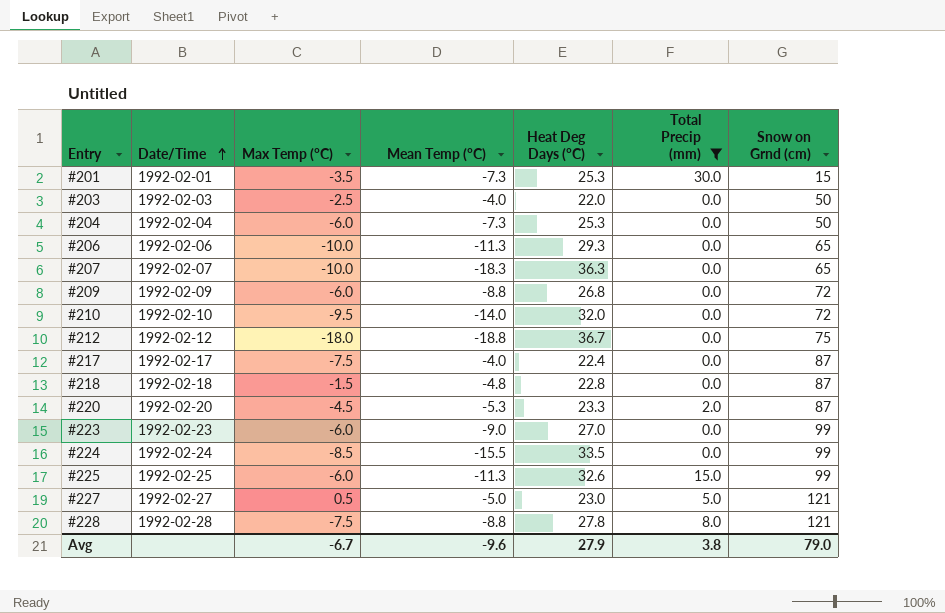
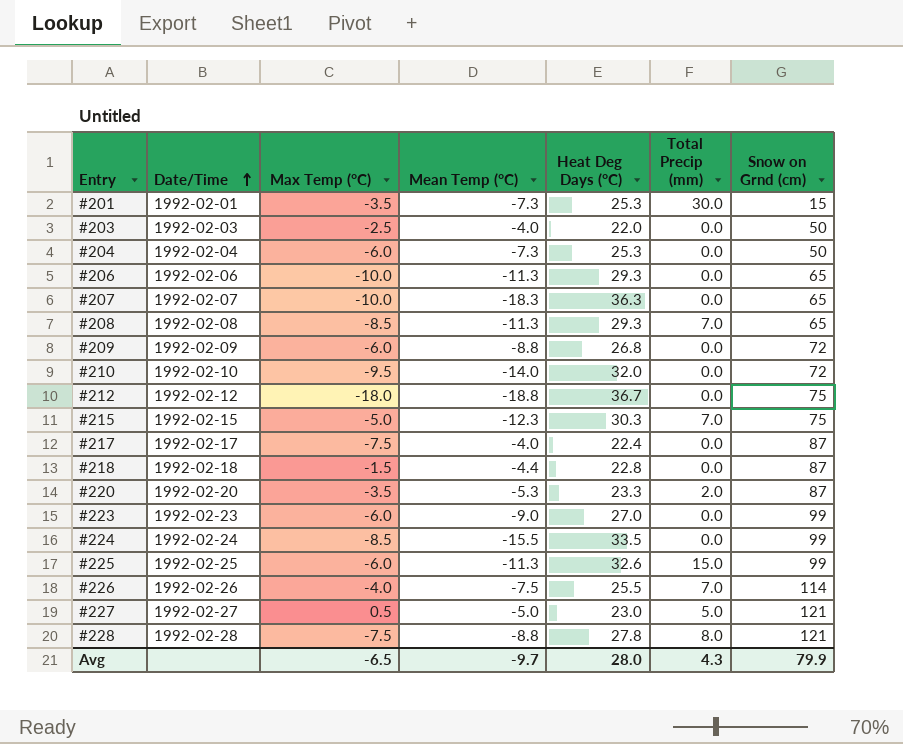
filter: Total Precip (mm) != 7.0 -> none
#218 | Mean Temp (°C): -4.8 -> -4.4
#220 | Max Temp (°C): -4.5 -> -3.5
Avg | Max Temp (°C): -6.7 -> -6.5
Avg | Mean Temp (°C): -9.6 -> -9.7
Avg | Heat Deg Days (°C): 27.9 -> 28.0
Avg | Total Precip (mm): 3.8 -> 4.3
Avg | Snow on Grnd (cm): 79.0 -> 79.9

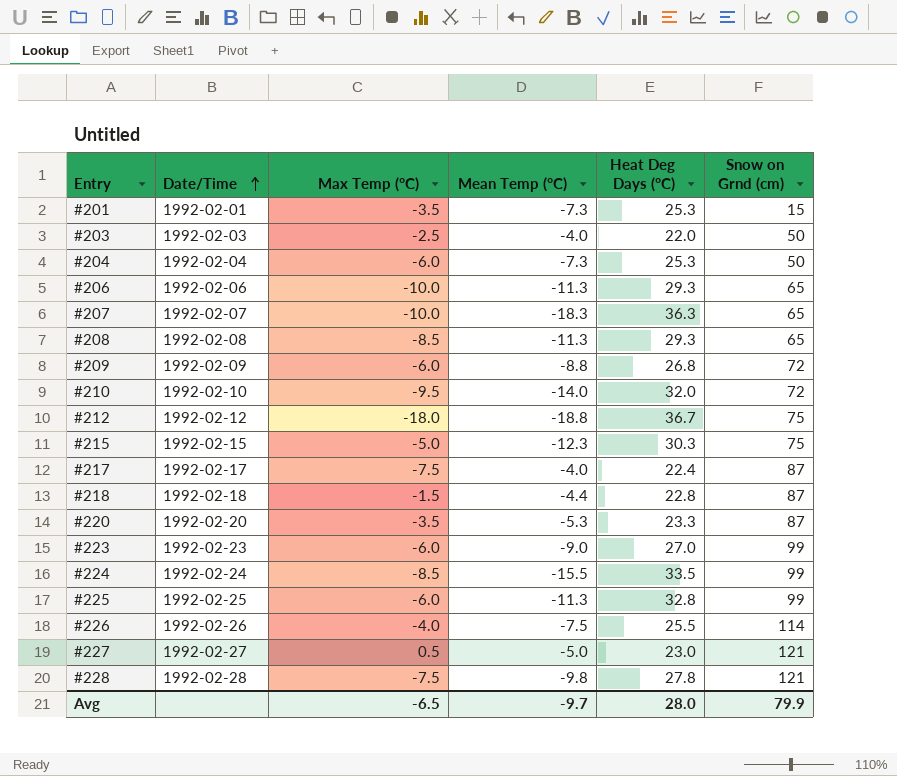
column Total Precip (mm) | position: 6 -> none
#225 | Heat Deg Days (°C): 32.6 -> 32.8
#228 | Mean Temp (°C): -8.8 -> -9.8

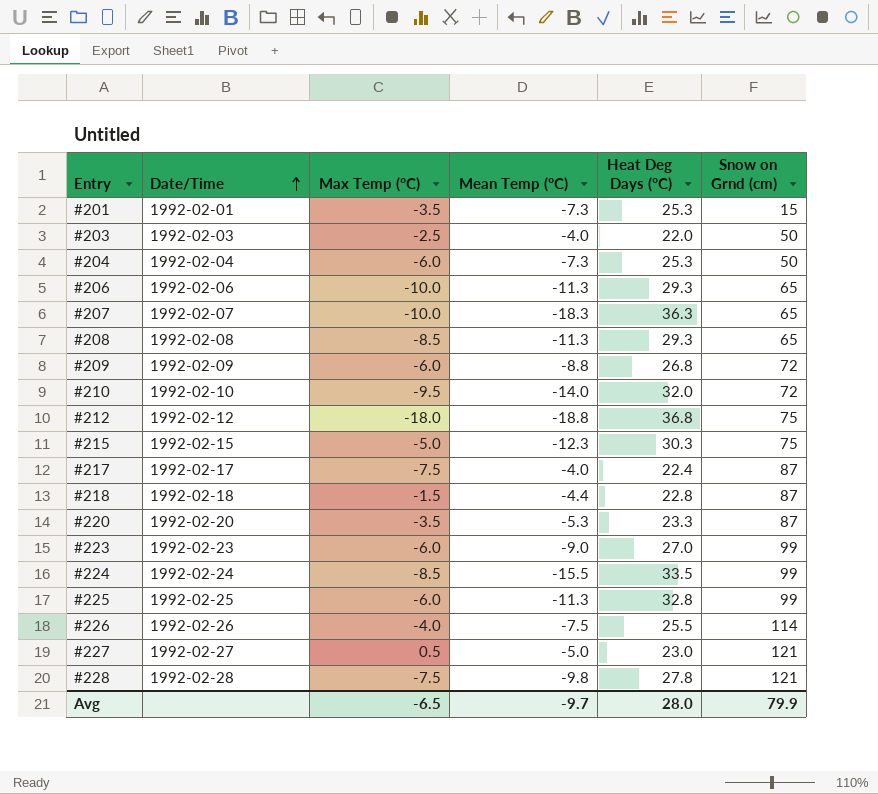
#212 | Heat Deg Days (°C): 36.7 -> 36.8

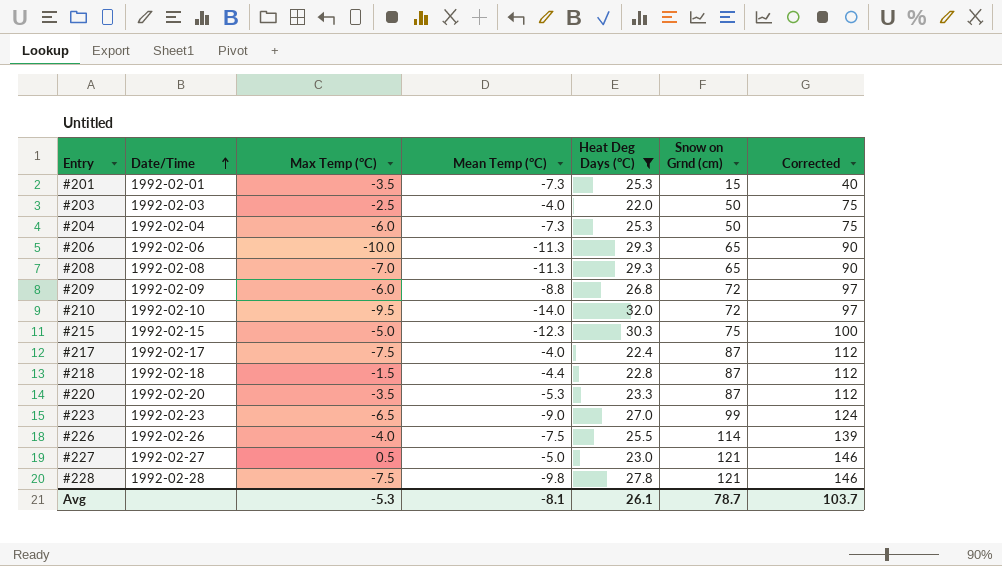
filter: none -> Heat Deg Days (°C) <= 32.0
column Corrected | formula: none -> [Snow on Grnd (cm)] + 25
#208 | Max Temp (°C): -8.5 -> -7.0
#223 | Max Temp (°C): -6.0 -> -6.5
Avg | Max Temp (°C): -6.5 -> -5.3
Avg | Mean Temp (°C): -9.7 -> -8.1
Avg | Heat Deg Days (°C): 28.0 -> 26.1
Avg | Snow on Grnd (cm): 79.9 -> 78.7

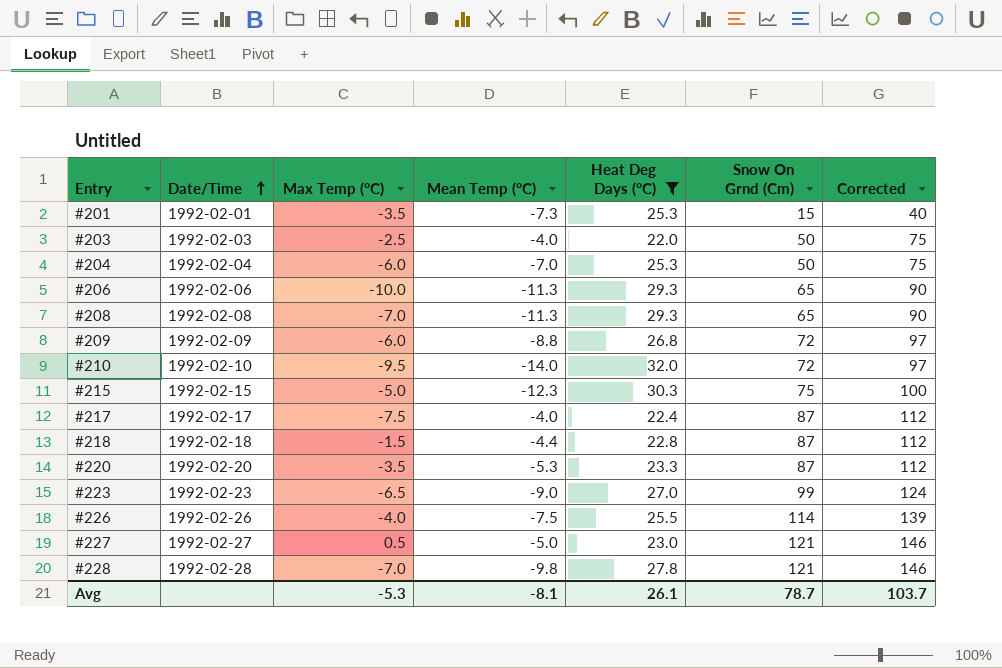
column name: Snow on Grnd (cm) -> Snow On Grnd (Cm)
#204 | Mean Temp (°C): -7.3 -> -7.0
#228 | Max Temp (°C): -7.5 -> -7.0

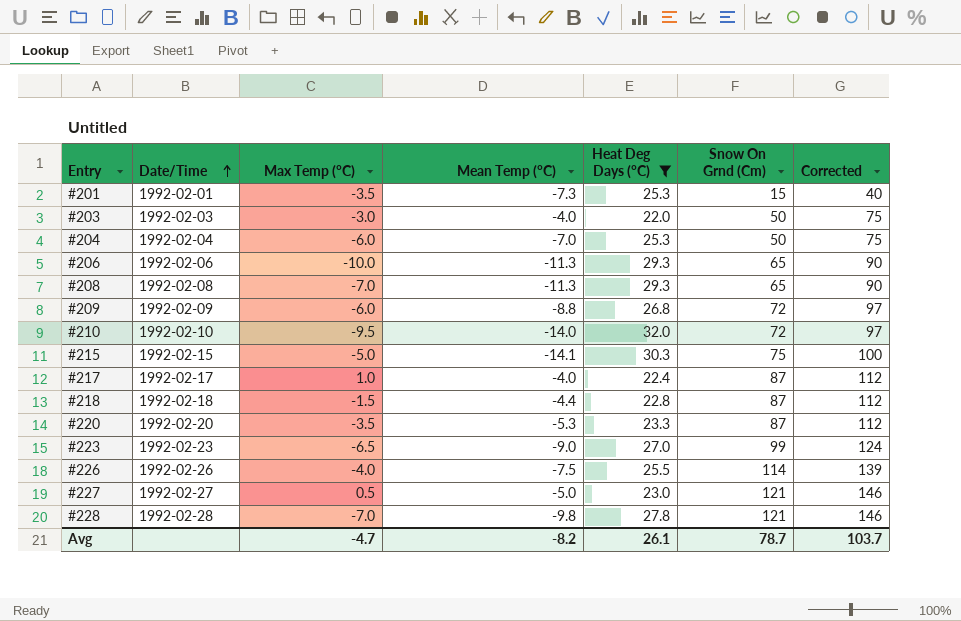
#203 | Max Temp (°C): -2.5 -> -3.0
#215 | Mean Temp (°C): -12.3 -> -14.1
#217 | Max Temp (°C): -7.5 -> 1.0
Avg | Max Temp (°C): -5.3 -> -4.7
Avg | Mean Temp (°C): -8.1 -> -8.2

